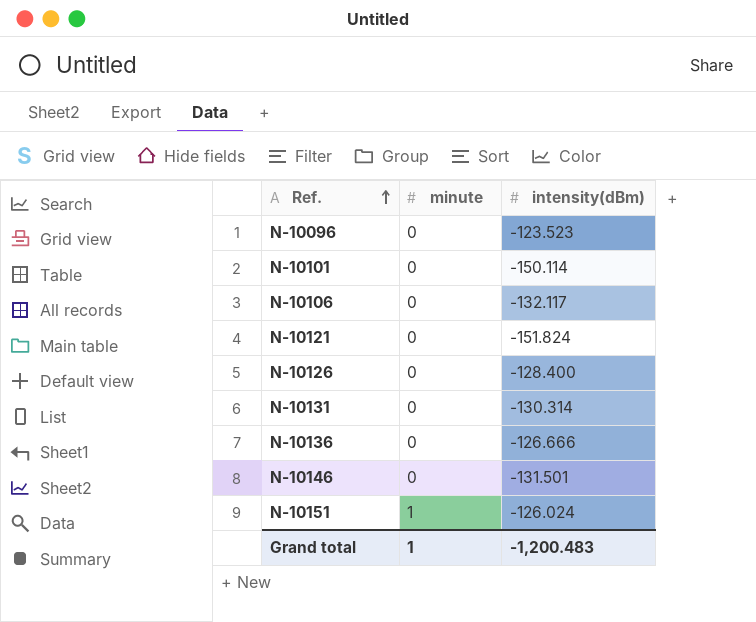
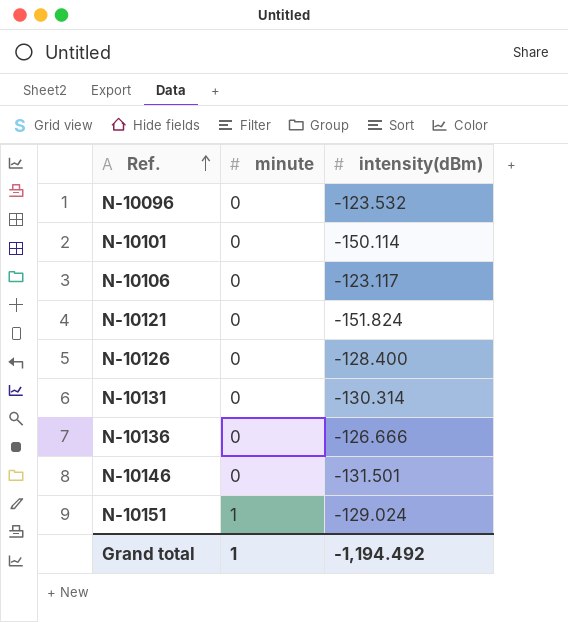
N-10096 | intensity(dBm): -123.523 -> -123.532
N-10106 | intensity(dBm): -132.117 -> -123.117
N-10151 | intensity(dBm): -126.024 -> -129.024
Grand total | intensity(dBm): -1,200.483 -> -1,194.492

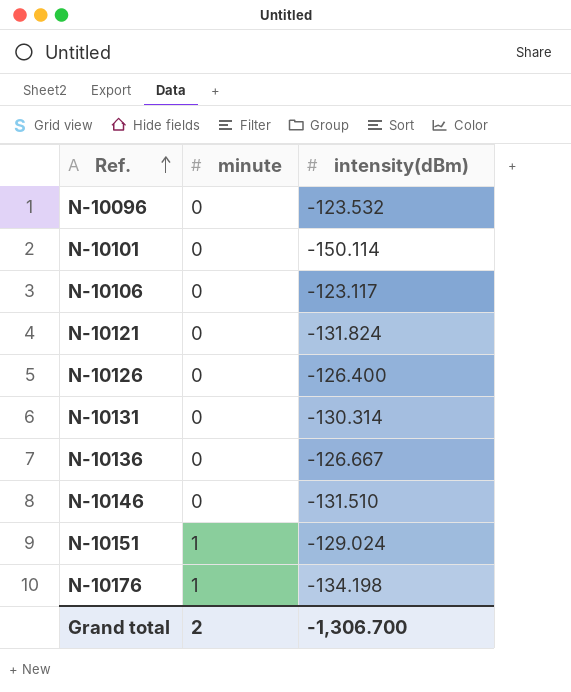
N-10121 | intensity(dBm): -151.824 -> -131.824
N-10126 | intensity(dBm): -128.400 -> -126.400
N-10136 | intensity(dBm): -126.666 -> -126.667
N-10146 | intensity(dBm): -131.501 -> -131.510
row N-10176: none -> 1 | -134.198
Grand total | minute: 1 -> 2
Grand total | intensity(dBm): -1,194.492 -> -1,306.700

